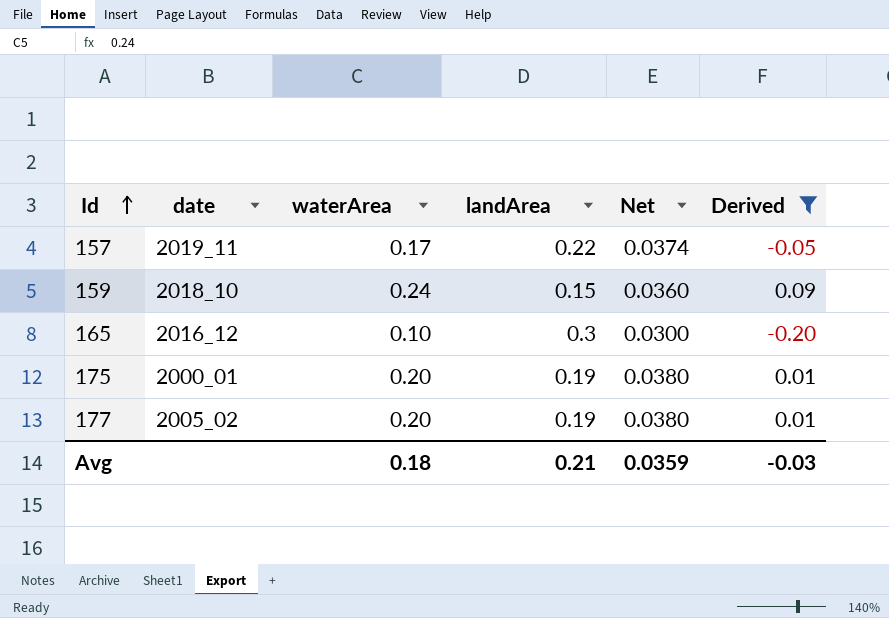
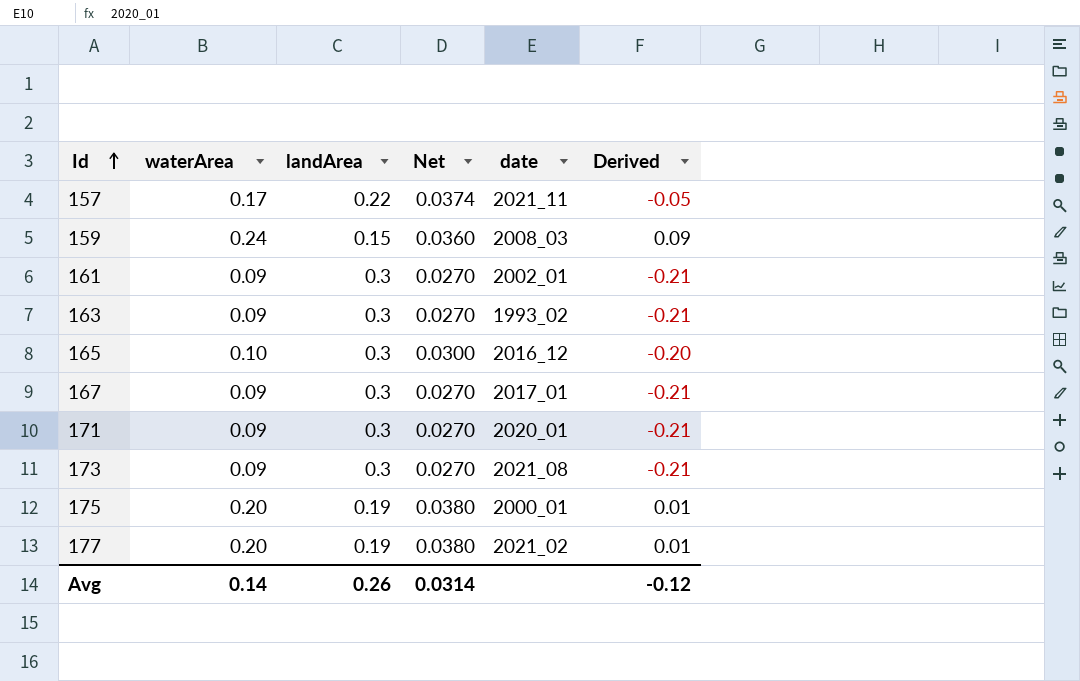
filter: Derived != -0.21 -> none
column date | position: 2 -> 5
157 | date: 2019_11 -> 2021_11
159 | date: 2018_10 -> 2008_03
177 | date: 2005_02 -> 2021_02
Avg | waterArea: 0.18 -> 0.14
Avg | landArea: 0.21 -> 0.26
Avg | Net: 0.0359 -> 0.0314
Avg | Derived: -0.03 -> -0.12

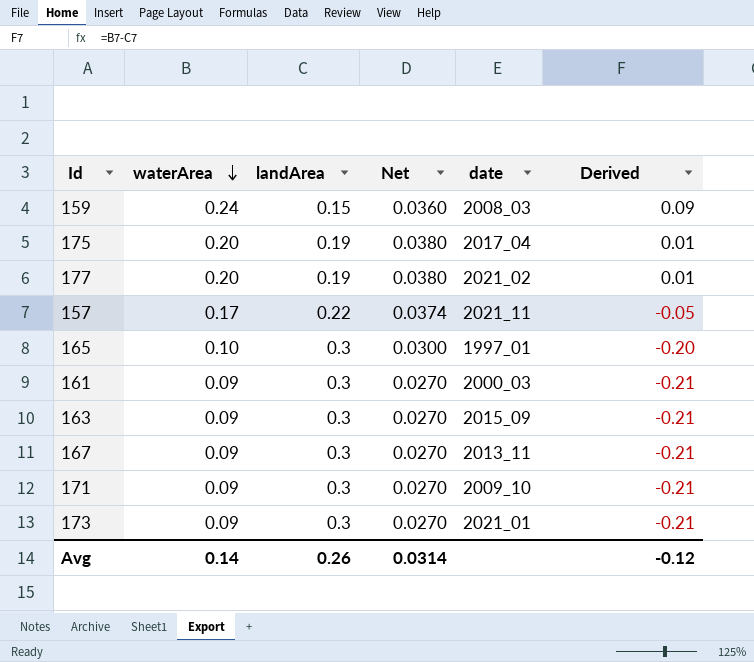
row order: Id ascending -> waterArea descending
175 | date: 2000_01 -> 2017_04
165 | date: 2016_12 -> 1997_01
161 | date: 2002_01 -> 2000_03
163 | date: 1993_02 -> 2015_09
167 | date: 2017_01 -> 2013_11
171 | date: 2020_01 -> 2009_10
173 | date: 2021_08 -> 2021_01

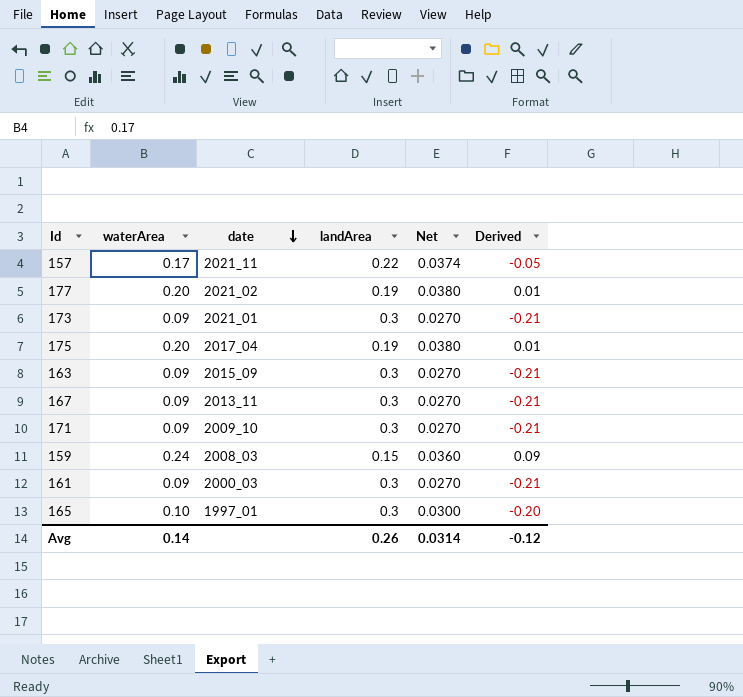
row order: waterArea descending -> date descending
column date | position: 5 -> 3

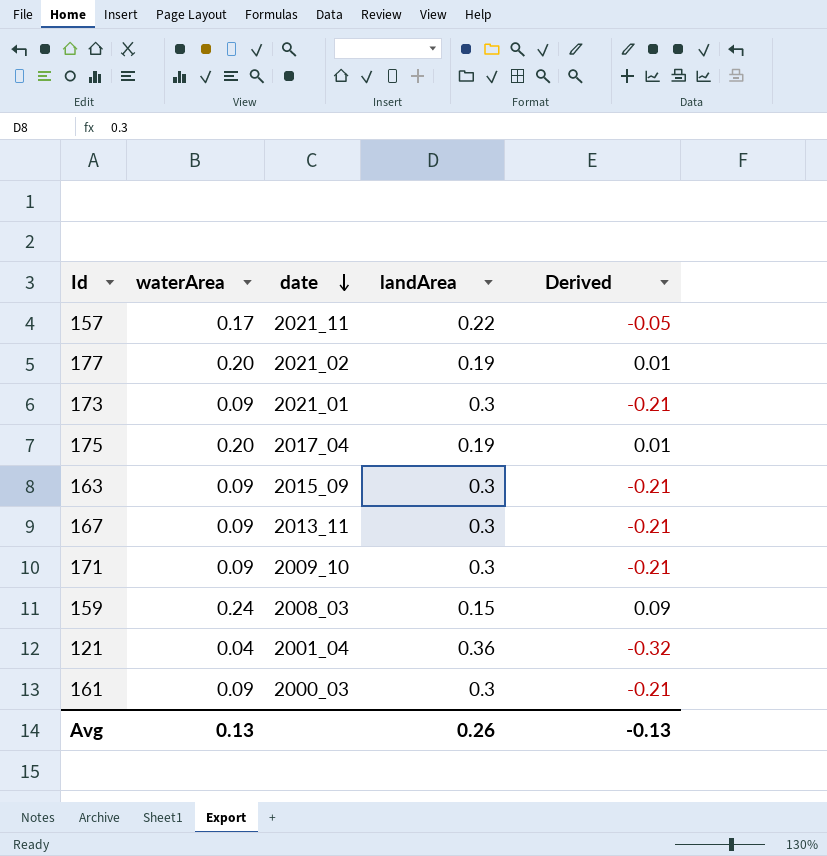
column Net | formula: [waterArea] * [landArea] -> none
row 165: 0.10 | 1997_01 | 0.3 | 0.0300 | -0.20 -> none
row 121: none -> 0.04 | 2001_04 | 0.36 | -0.32
Avg | waterArea: 0.14 -> 0.13
Avg | Derived: -0.12 -> -0.13

